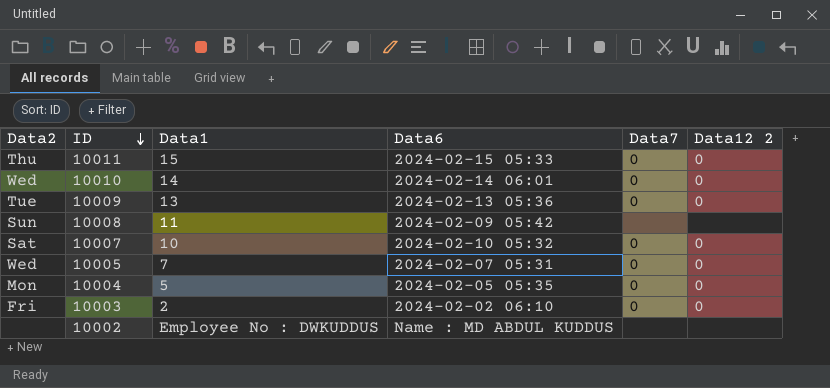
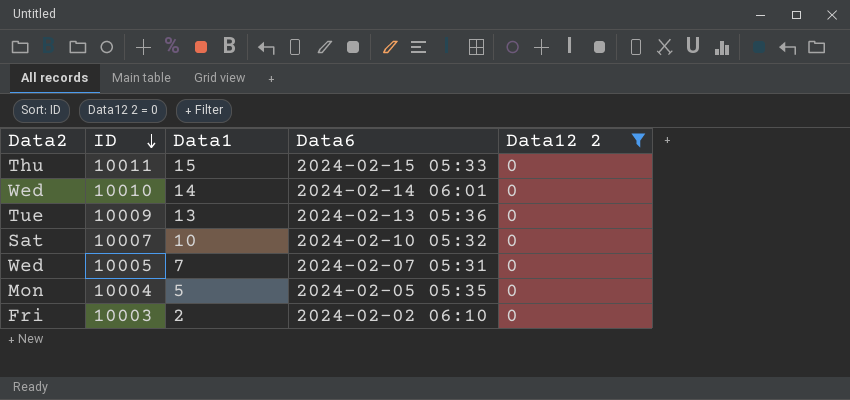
filter: none -> Data12 2 = 0
column Data7 | position: 5 -> none

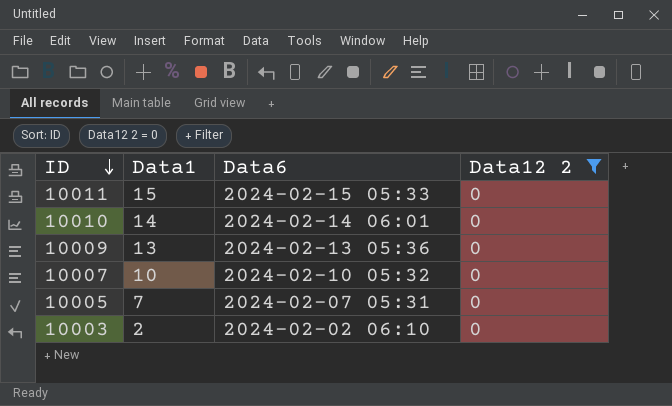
column Data2 | position: 1 -> none
row 10004: Mon | 5 | 2024-02-05 05:35 | 0 -> none

